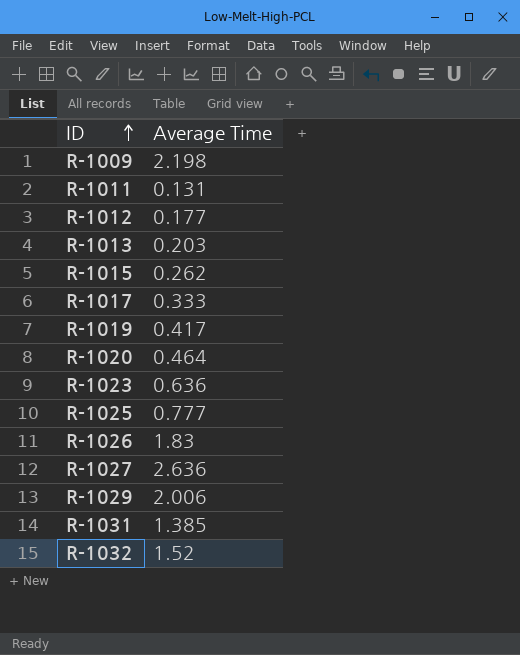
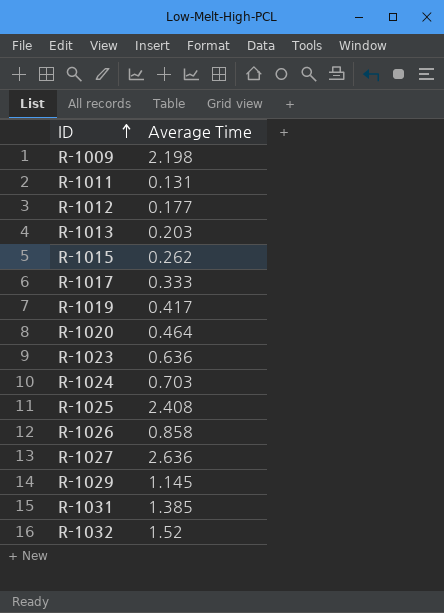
row R-1024: none -> 0.703
R-1025 | Average Time: 0.777 -> 2.408
R-1026 | Average Time: 1.83 -> 0.858
R-1029 | Average Time: 2.006 -> 1.145

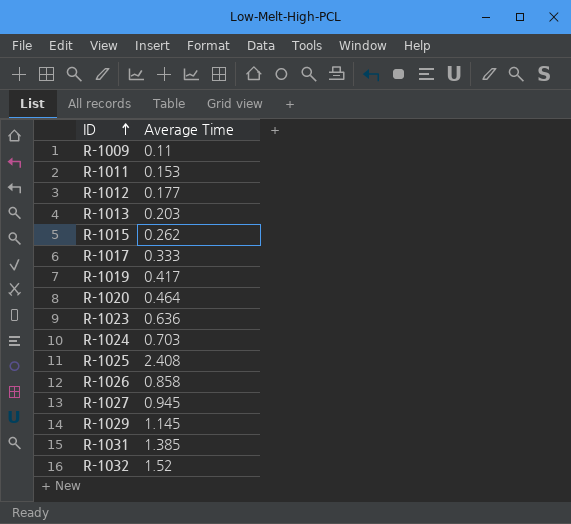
R-1009 | Average Time: 2.198 -> 0.11
R-1011 | Average Time: 0.131 -> 0.153
R-1027 | Average Time: 2.636 -> 0.945

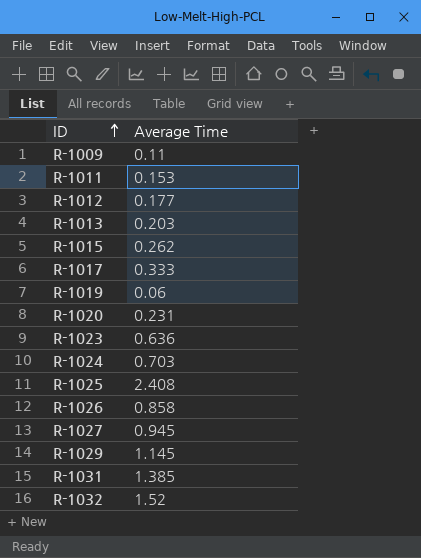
R-1019 | Average Time: 0.417 -> 0.06
R-1020 | Average Time: 0.464 -> 0.231

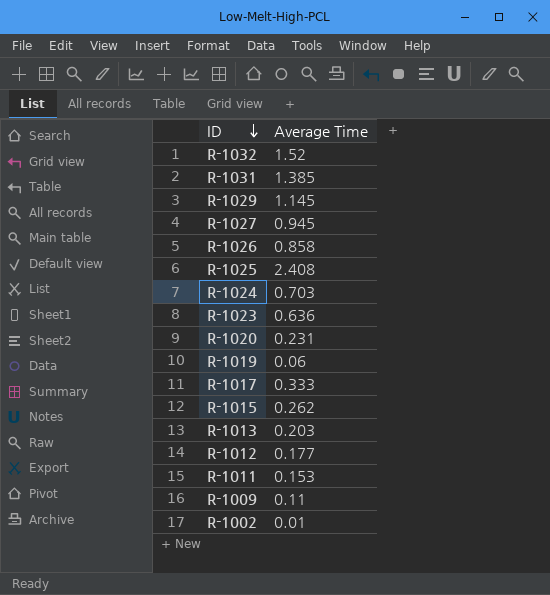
row order: ID ascending -> ID descending
row R-1002: none -> 0.01

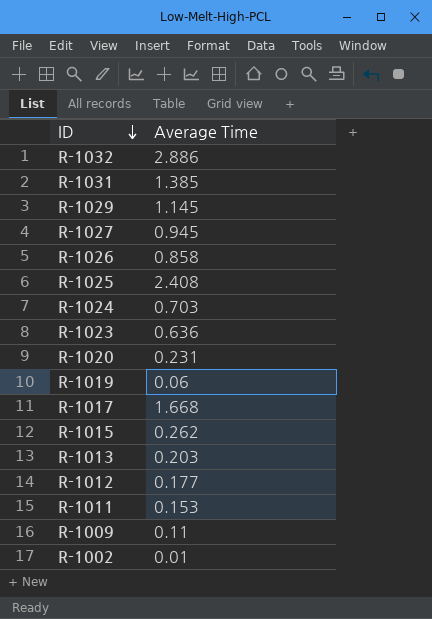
R-1032 | Average Time: 1.52 -> 2.886
R-1017 | Average Time: 0.333 -> 1.668

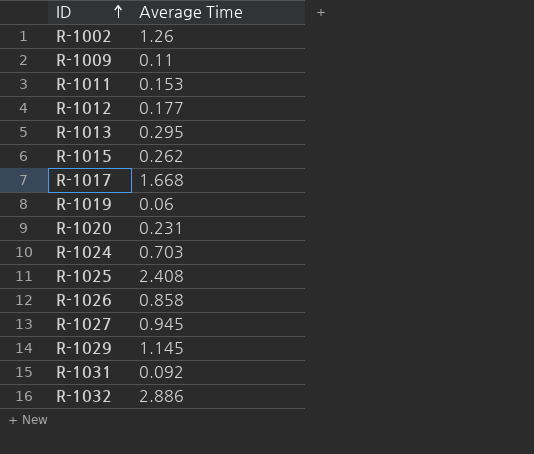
row order: ID descending -> ID ascending
row R-1023: 0.636 -> none
R-1002 | Average Time: 0.01 -> 1.26
R-1013 | Average Time: 0.203 -> 0.295
R-1031 | Average Time: 1.385 -> 0.092

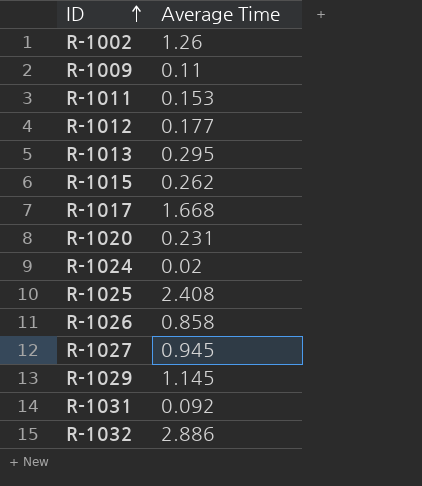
row R-1019: 0.06 -> none
R-1024 | Average Time: 0.703 -> 0.02

